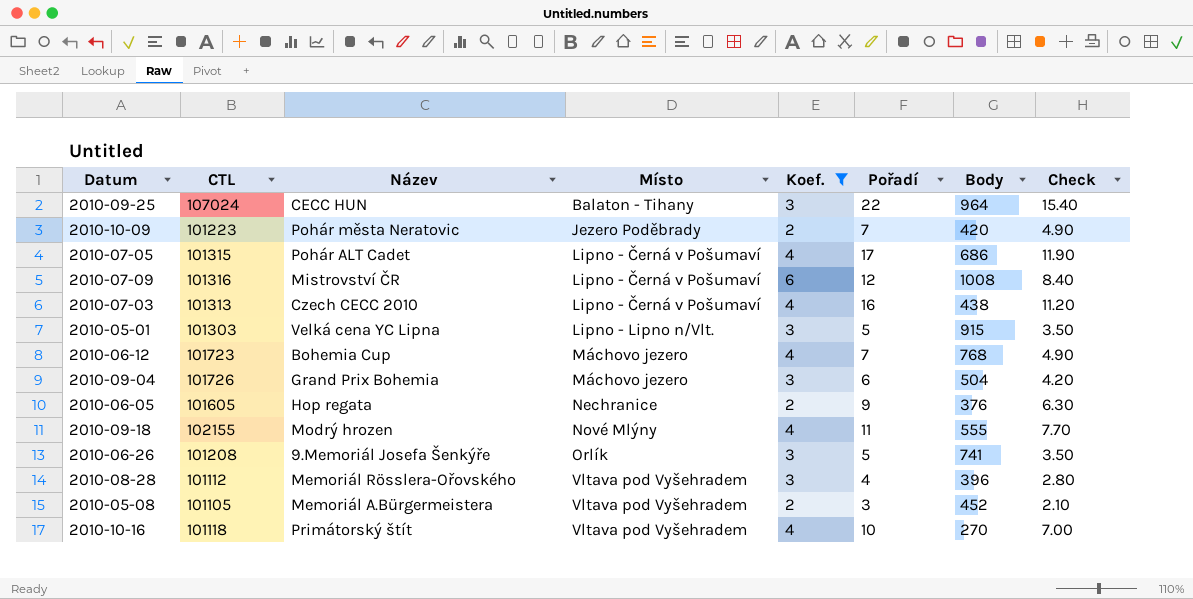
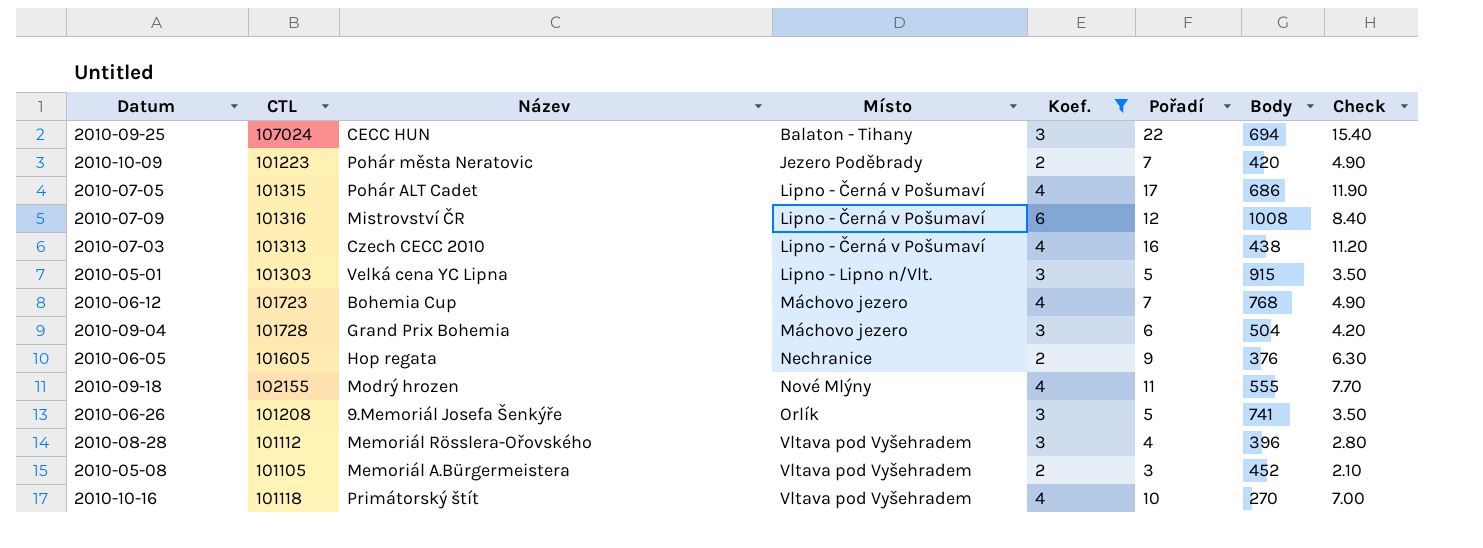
2010-09-25 | Body: 964 -> 694
2010-09-04 | CTL: 101726 -> 101728

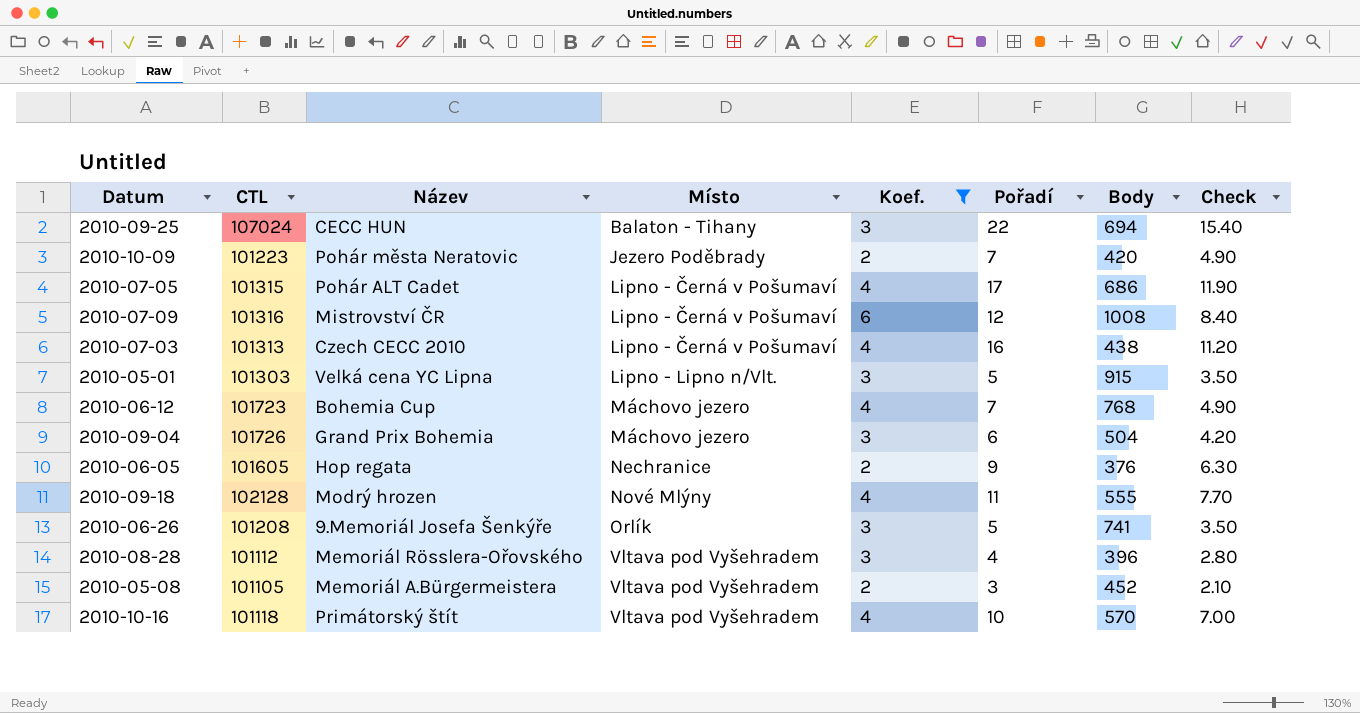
2010-09-04 | CTL: 101728 -> 101726
2010-09-18 | CTL: 102155 -> 102128
2010-10-16 | Body: 270 -> 570

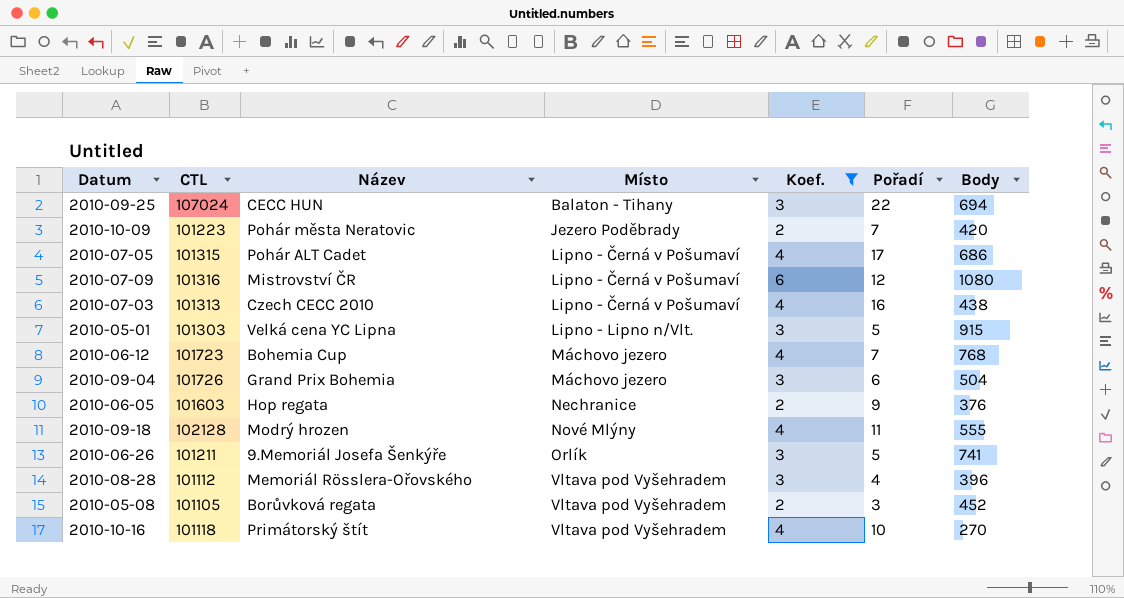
column Check | formula: [Pořadí] * 0.7 -> none
2010-07-09 | Body: 1008 -> 1080
2010-06-05 | CTL: 101605 -> 101603
2010-06-26 | CTL: 101208 -> 101211
2010-05-08 | Název: Memoriál A.Bürgermeistera -> Borůvková regata
2010-10-16 | Body: 570 -> 270

